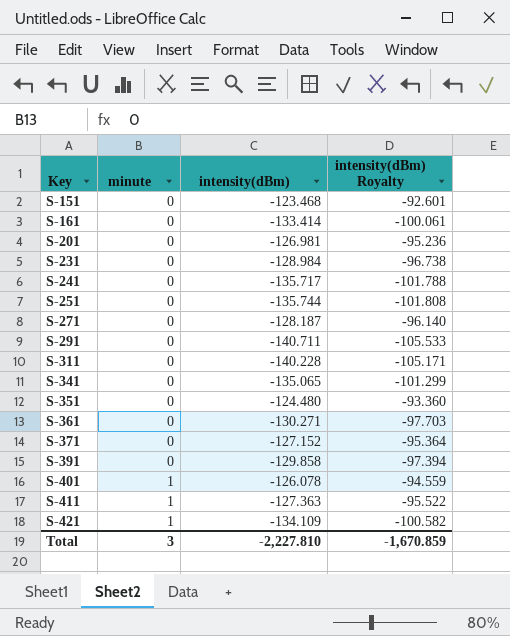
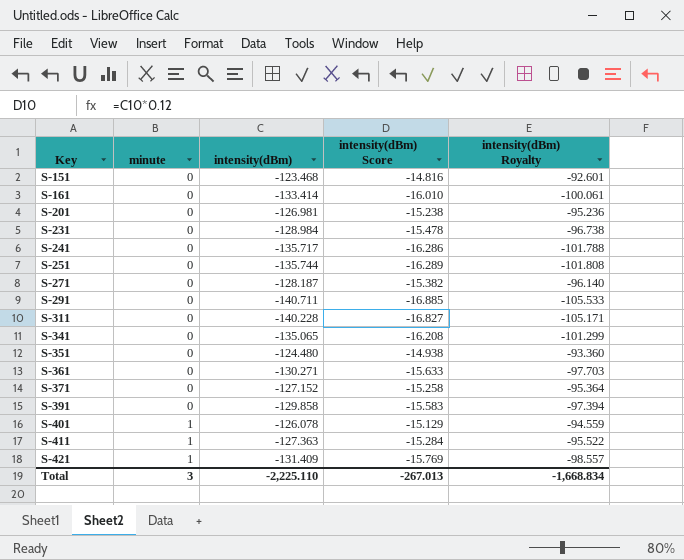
column intensity(dBm) Score | formula: none -> [intensity(dBm)] * 0.12
S-421 | intensity(dBm): -134.109 -> -131.409
S-421 | intensity(dBm) Royalty: -100.582 -> -98.557
Total | intensity(dBm): -2,227.810 -> -2,225.110
Total | intensity(dBm) Royalty: -1,670.859 -> -1,668.834

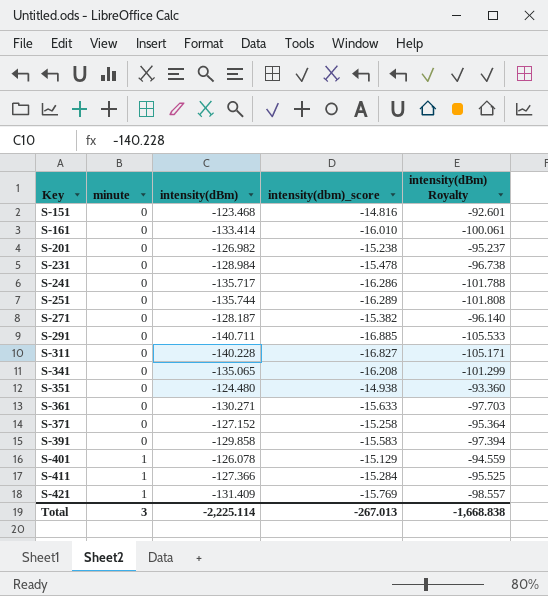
column name: intensity(dBm) Score -> intensity(dbm)_score
S-201 | intensity(dBm): -126.981 -> -126.982
S-201 | intensity(dBm) Royalty: -95.236 -> -95.237
S-411 | intensity(dBm): -127.363 -> -127.366
S-411 | intensity(dBm) Royalty: -95.522 -> -95.525
Total | intensity(dBm): -2,225.110 -> -2,225.114
Total | intensity(dBm) Royalty: -1,668.834 -> -1,668.838

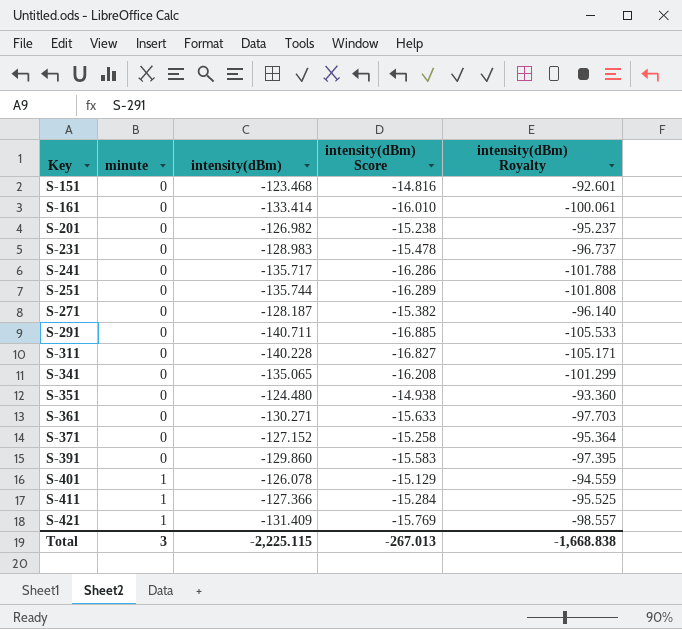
column name: intensity(dbm)_score -> intensity(dBm) Score
S-231 | intensity(dBm): -128.984 -> -128.983
S-231 | intensity(dBm) Royalty: -96.738 -> -96.737
S-391 | intensity(dBm): -129.858 -> -129.860
S-391 | intensity(dBm) Royalty: -97.394 -> -97.395
Total | intensity(dBm): -2,225.114 -> -2,225.115

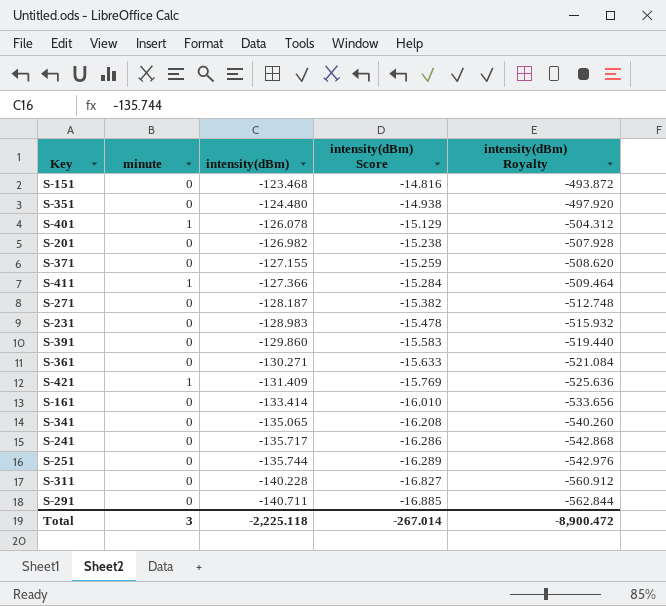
row order: Key ascending -> intensity(dBm) descending
column intensity(dBm) Royalty | formula: [intensity(dBm)] * 0.75 -> [intensity(dBm)] * 4
S-371 | intensity(dBm): -127.152 -> -127.155
S-371 | intensity(dBm) Score: -15.258 -> -15.259
Total | intensity(dBm): -2,225.115 -> -2,225.118
Total | intensity(dBm) Score: -267.013 -> -267.014
Total | intensity(dBm) Royalty: -1,668.838 -> -8,900.472

